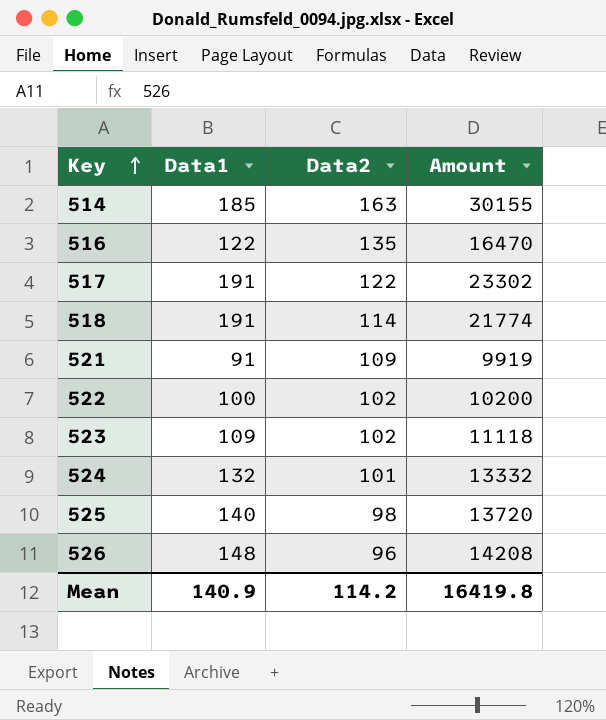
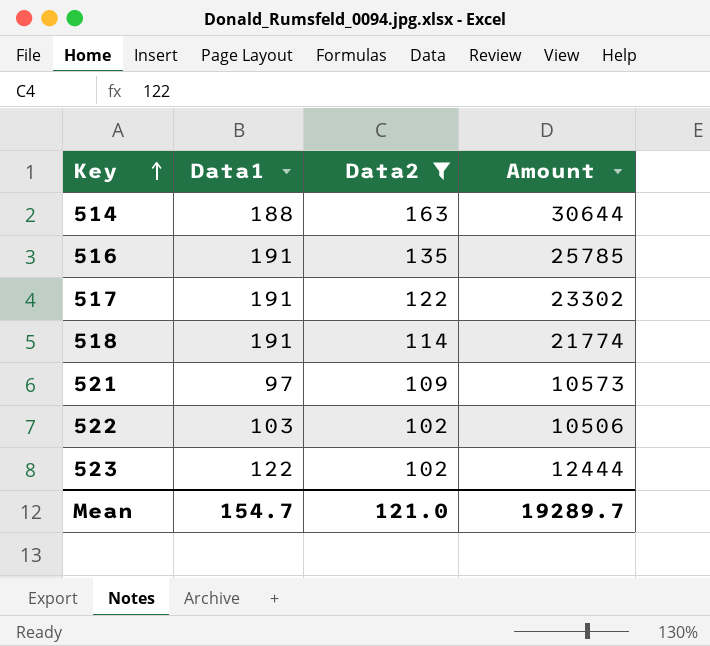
filter: none -> Data2 >= 102
514 | Data1: 185 -> 188
514 | Amount: 30155 -> 30644
516 | Data1: 122 -> 191
516 | Amount: 16470 -> 25785
521 | Data1: 91 -> 97
521 | Amount: 9919 -> 10573
522 | Data1: 100 -> 103
522 | Amount: 10200 -> 10506
523 | Data1: 109 -> 122
523 | Amount: 11118 -> 12444
Mean | Data1: 140.9 -> 154.7
Mean | Data2: 114.2 -> 121.0
Mean | Amount: 16419.8 -> 19289.7

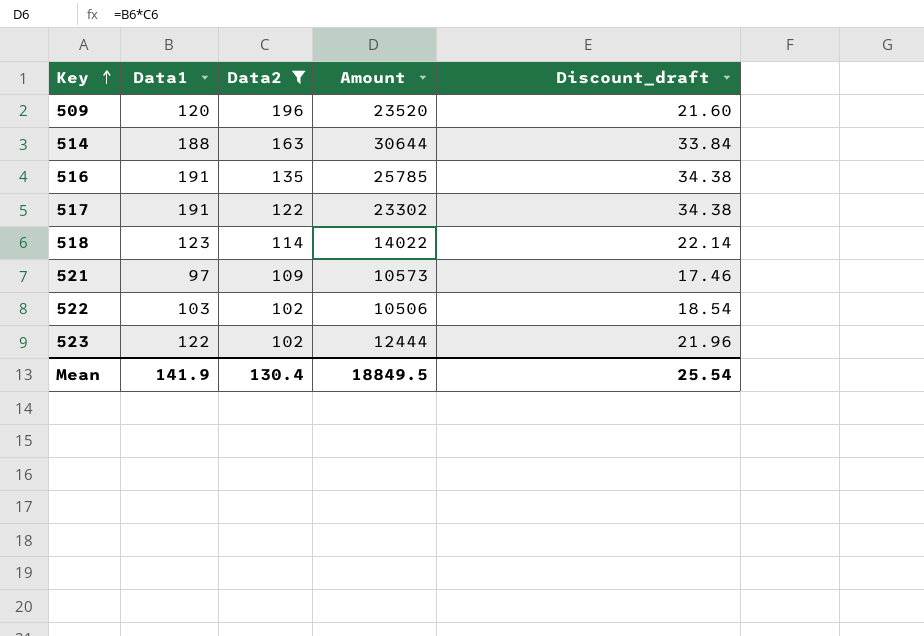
column Discount_draft | formula: none -> [Data1] * 0.18
row 509: none -> 120 | 196 | 23520 | 21.60
518 | Data1: 191 -> 123
518 | Amount: 21774 -> 14022
Mean | Data1: 154.7 -> 141.9
Mean | Data2: 121.0 -> 130.4
Mean | Amount: 19289.7 -> 18849.5

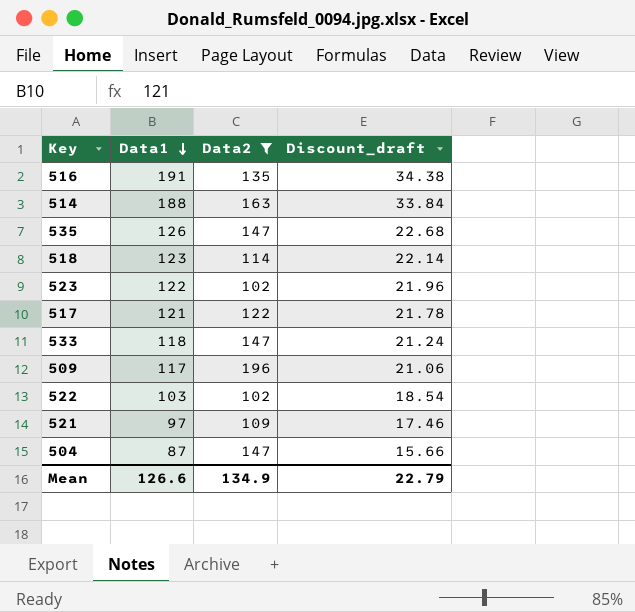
row order: Key ascending -> Data1 descending
column Amount | formula: [Data1] * [Data2] -> none
row 535: none -> 126 | 147 | 22.68
517 | Data1: 191 -> 121
517 | Discount_draft: 34.38 -> 21.78
row 533: none -> 118 | 147 | 21.24
509 | Data1: 120 -> 117
509 | Discount_draft: 21.60 -> 21.06
row 504: none -> 87 | 147 | 15.66
Mean | Data1: 141.9 -> 126.6
Mean | Data2: 130.4 -> 134.9
Mean | Discount_draft: 25.54 -> 22.79

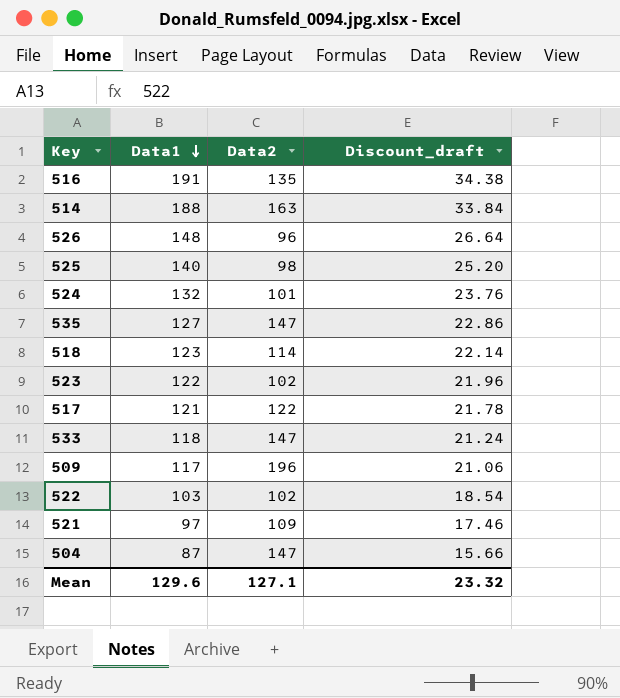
filter: Data2 >= 102 -> none
535 | Data1: 126 -> 127
535 | Discount_draft: 22.68 -> 22.86
Mean | Data1: 126.6 -> 129.6
Mean | Data2: 134.9 -> 127.1
Mean | Discount_draft: 22.79 -> 23.32

